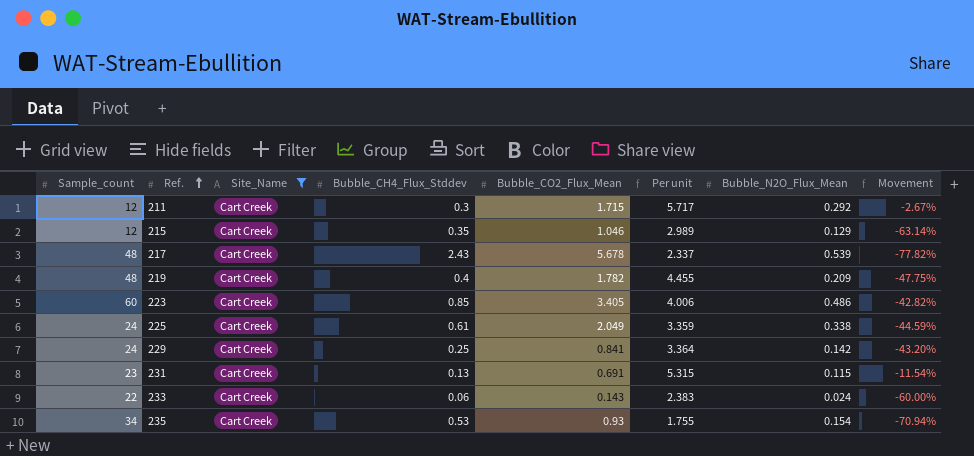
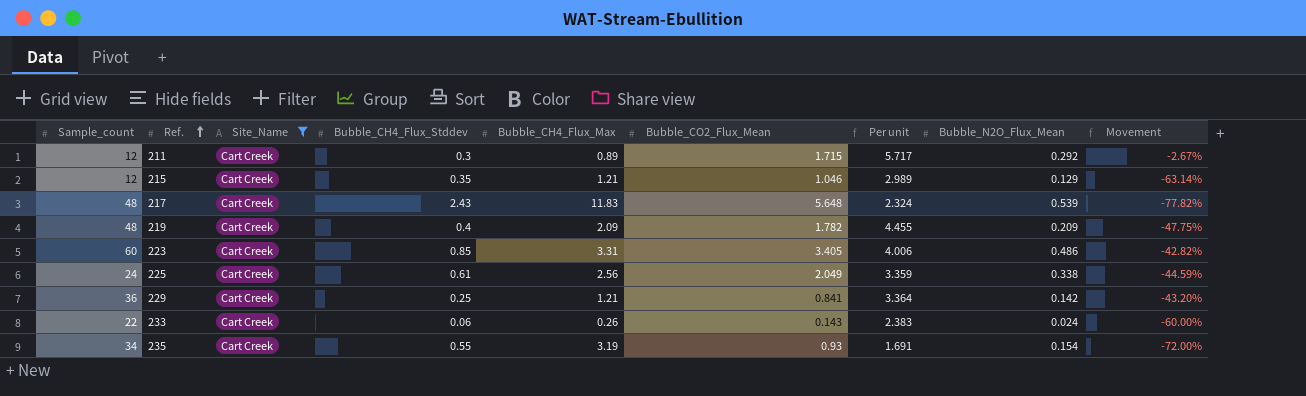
column Bubble_CH4_Flux_Max | position: none -> 5
row 231: 23 | Cart Creek | 0.13 | 0.691 | 5.315 | 0.115 | -11.54% -> none
217 | Bubble_CO2_Flux_Mean: 5.678 -> 5.648
217 | Per unit: 2.337 -> 2.324
229 | Sample_count: 24 -> 36
235 | Bubble_CH4_Flux_Stddev: 0.53 -> 0.55
235 | Per unit: 1.755 -> 1.691
235 | Movement: -70.94% -> -72.00%

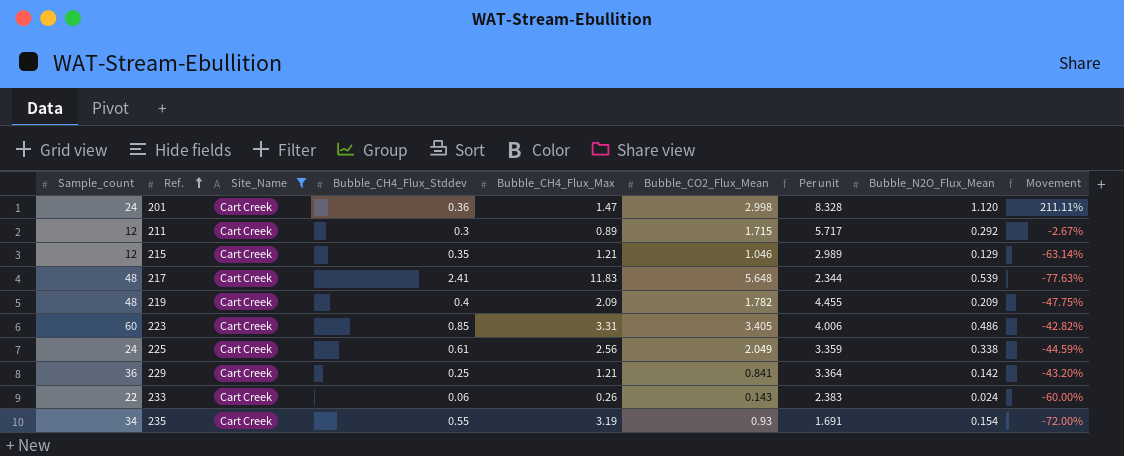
row 201: none -> 24 | Cart Creek | 0.36 | 1.47 | 2.998 | 8.328 | 1.120 | 211.11%
217 | Bubble_CH4_Flux_Stddev: 2.43 -> 2.41
217 | Per unit: 2.324 -> 2.344
217 | Movement: -77.82% -> -77.63%

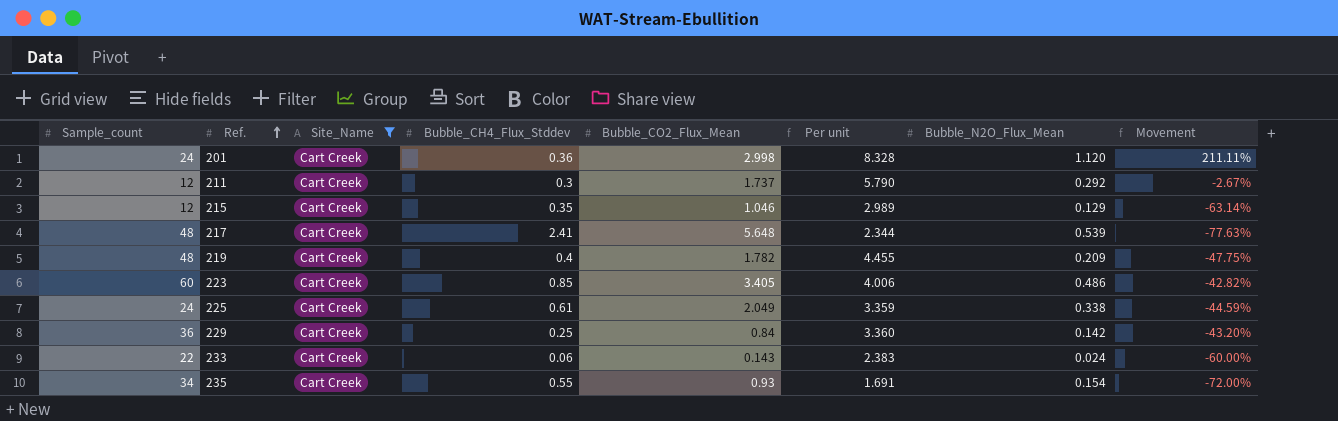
column Bubble_CH4_Flux_Max | position: 5 -> none
211 | Bubble_CO2_Flux_Mean: 1.715 -> 1.737
211 | Per unit: 5.717 -> 5.790
229 | Bubble_CO2_Flux_Mean: 0.841 -> 0.84
229 | Per unit: 3.364 -> 3.360

